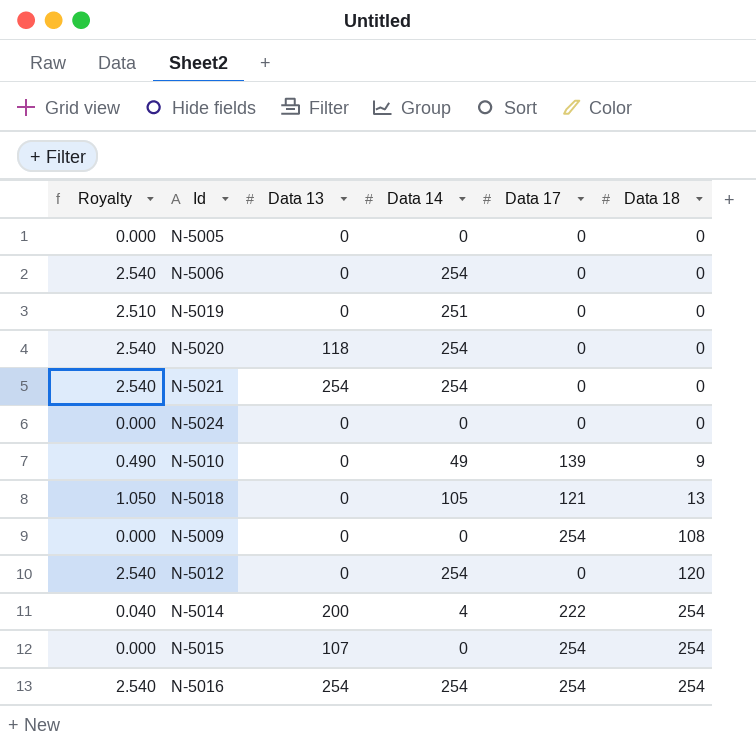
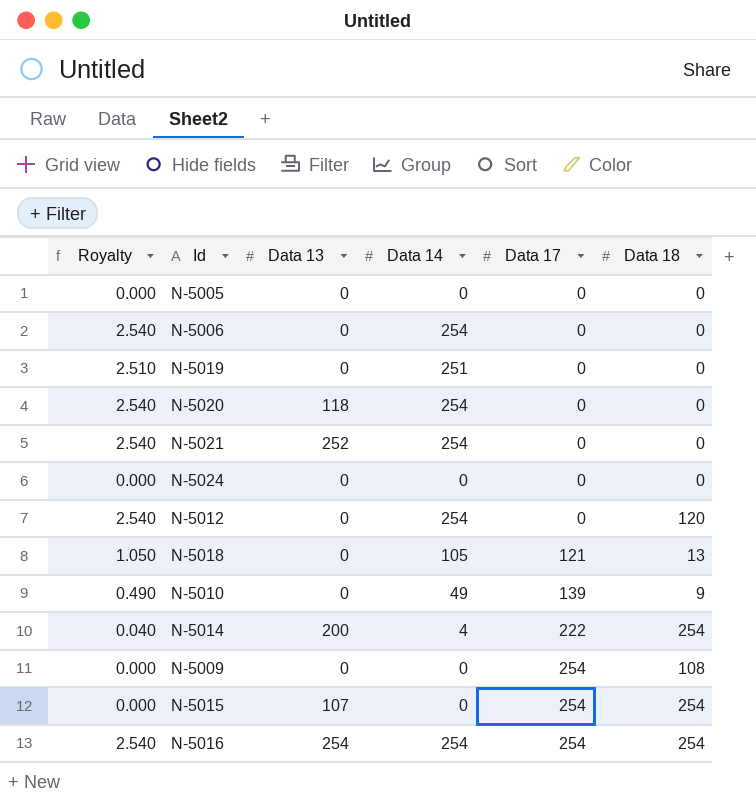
row order: Data 18 ascending -> Data 17 ascending
N-5021 | Data 13: 254 -> 252

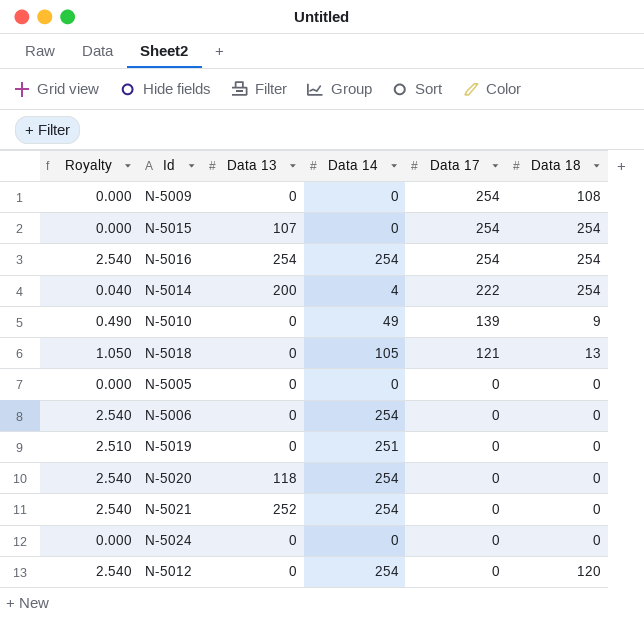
row order: Data 17 ascending -> Data 17 descending

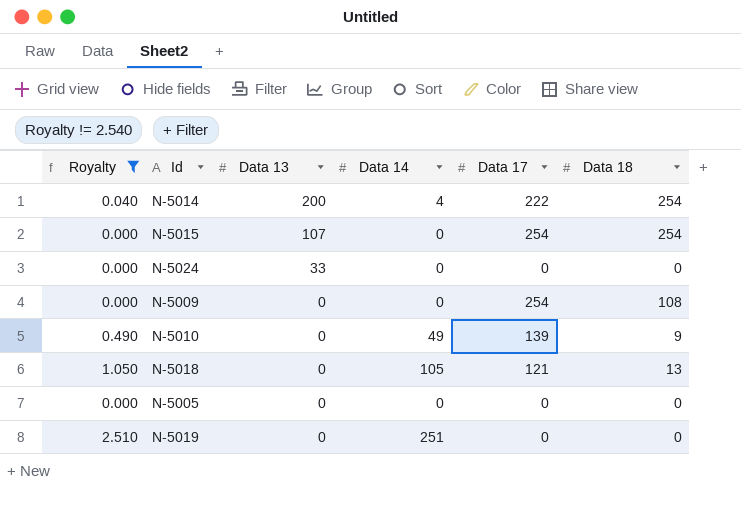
filter: none -> Royalty != 2.540
row order: Data 17 descending -> Data 13 descending
N-5024 | Data 13: 0 -> 33

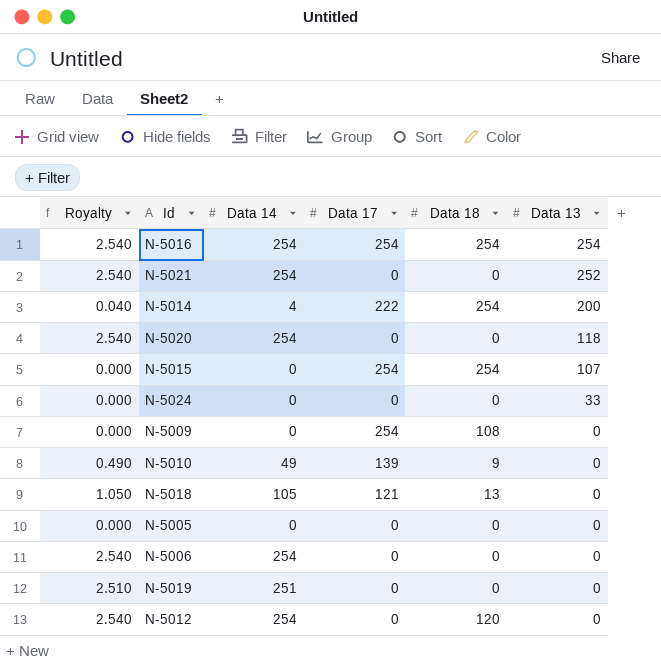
filter: Royalty != 2.540 -> none
column Data 13 | position: 3 -> 6

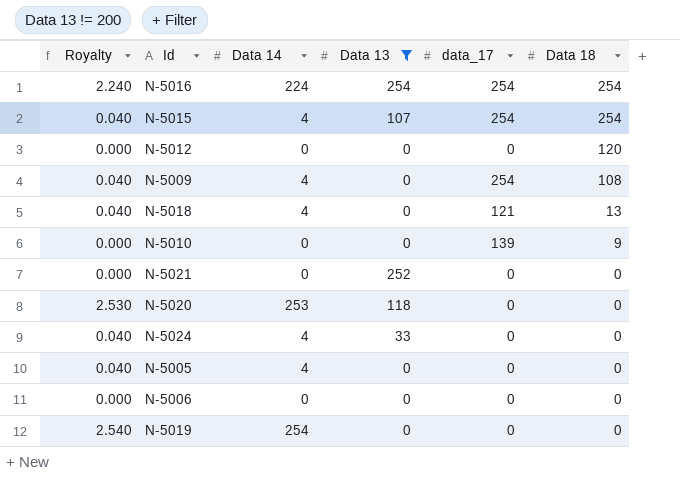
filter: none -> Data 13 != 200
row order: Data 13 descending -> Data 18 descending
column Data 13 | position: 6 -> 4
column name: Data 17 -> data_17
N-5016 | Royalty: 2.540 -> 2.240
N-5016 | Data 14: 254 -> 224
N-5015 | Royalty: 0.000 -> 0.040
N-5015 | Data 14: 0 -> 4
N-5012 | Royalty: 2.540 -> 0.000
N-5012 | Data 14: 254 -> 0
N-5009 | Royalty: 0.000 -> 0.040
N-5009 | Data 14: 0 -> 4
N-5018 | Royalty: 1.050 -> 0.040
N-5018 | Data 14: 105 -> 4
N-5010 | Royalty: 0.490 -> 0.000
N-5010 | Data 14: 49 -> 0
N-5021 | Royalty: 2.540 -> 0.000
N-5021 | Data 14: 254 -> 0
N-5020 | Royalty: 2.540 -> 2.530
N-5020 | Data 14: 254 -> 253
N-5024 | Royalty: 0.000 -> 0.040
N-5024 | Data 14: 0 -> 4
N-5005 | Royalty: 0.000 -> 0.040
N-5005 | Data 14: 0 -> 4
N-5006 | Royalty: 2.540 -> 0.000
N-5006 | Data 14: 254 -> 0
N-5019 | Royalty: 2.510 -> 2.540
N-5019 | Data 14: 251 -> 254

